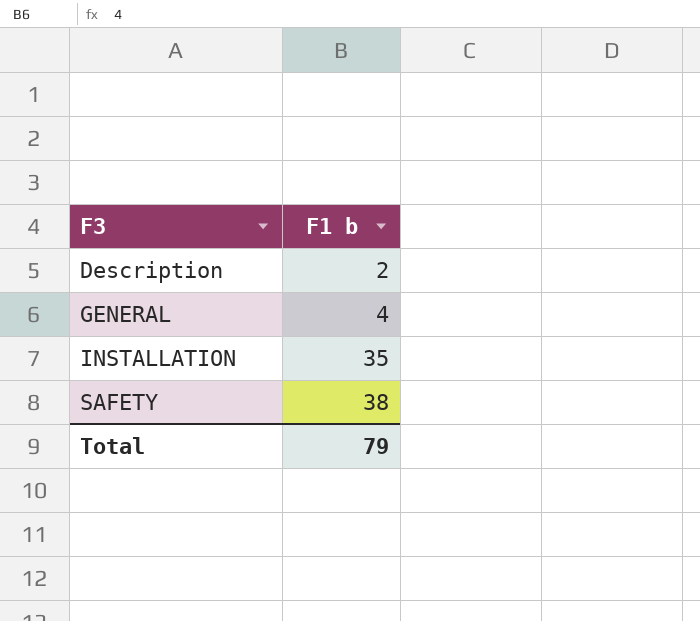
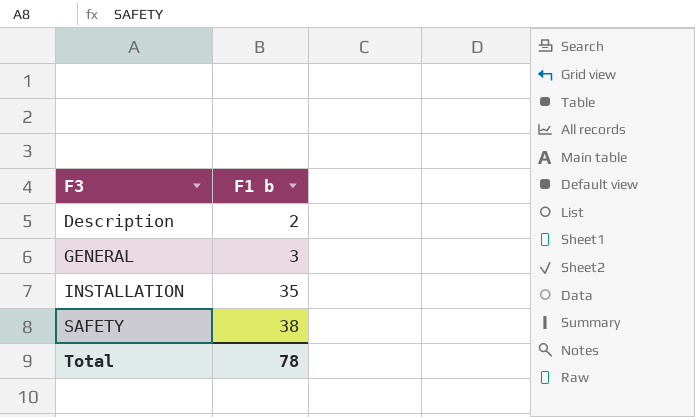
GENERAL | F1 b: 4 -> 3
Total | F1 b: 79 -> 78

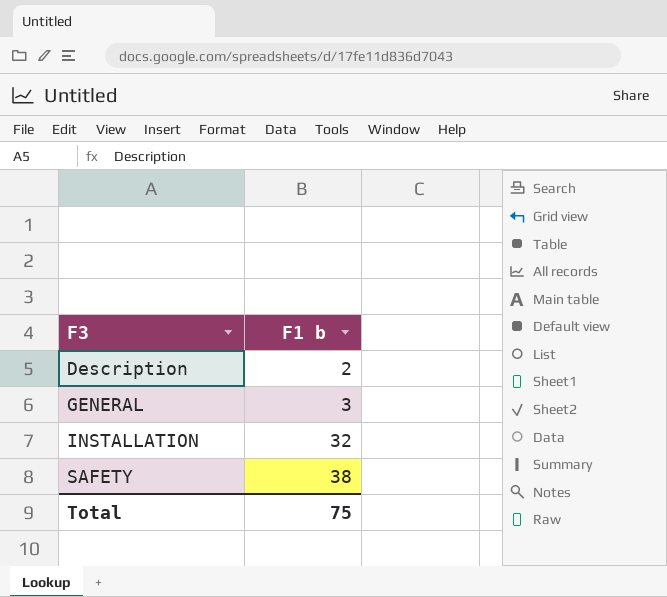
INSTALLATION | F1 b: 35 -> 32
Total | F1 b: 78 -> 75

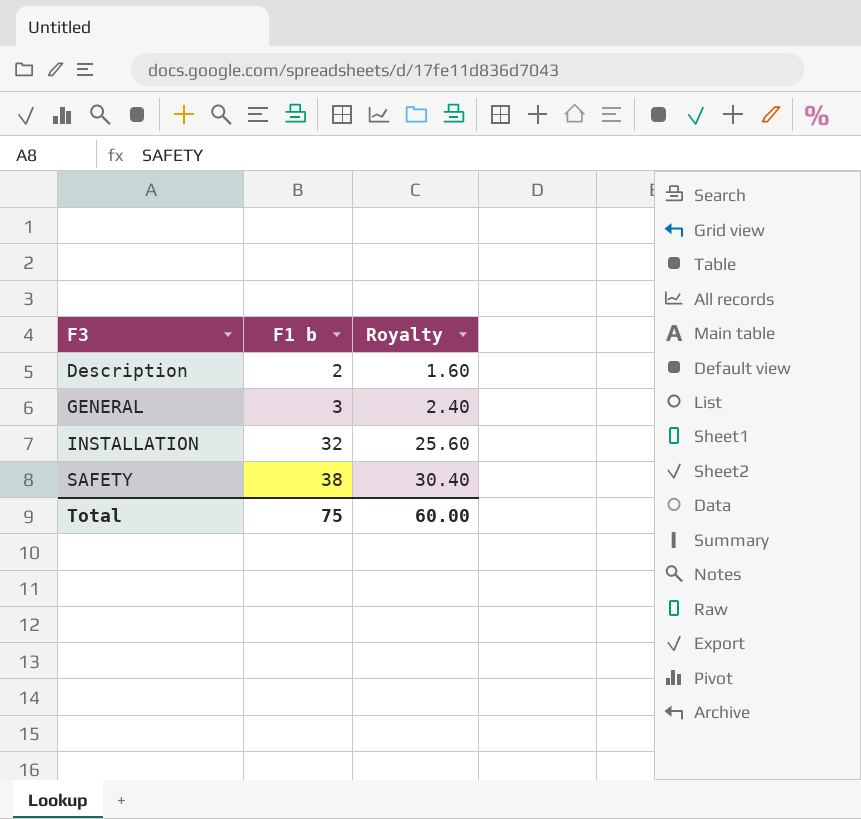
column Royalty | formula: none -> [F1 b] * 0.8

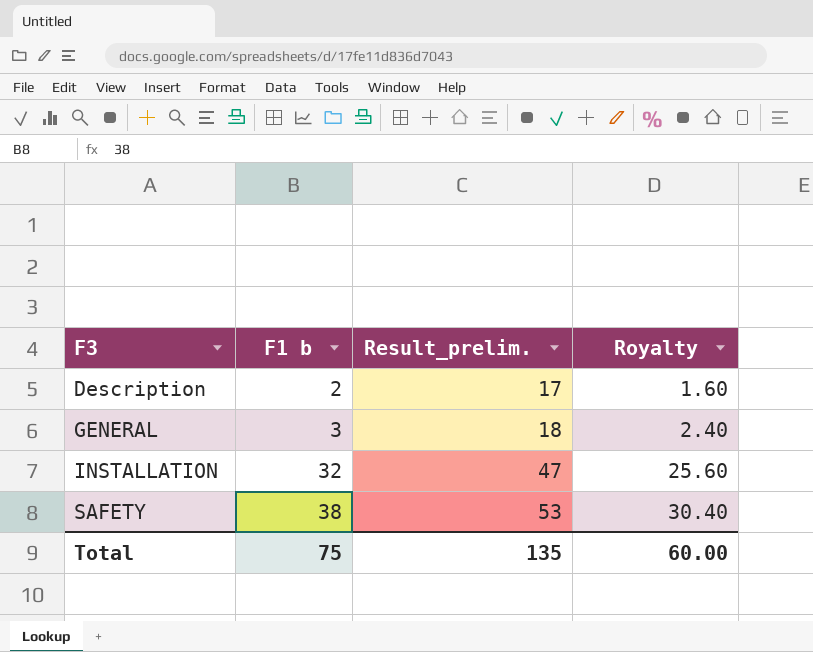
column Result_prelim. | formula: none -> [F1 b] + 15

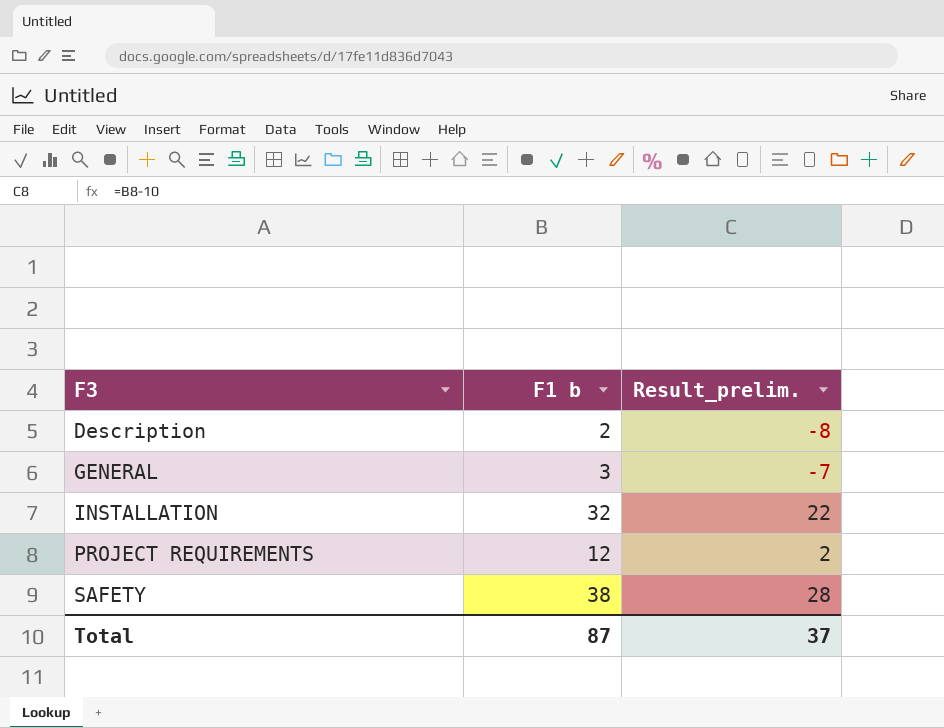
column Royalty | formula: [F1 b] * 0.8 -> none
column Result_prelim. | formula: [F1 b] + 15 -> [F1 b] - 10
row PROJECT REQUIREMENTS: none -> 12 | 2
Total | F1 b: 75 -> 87
Total | Result_prelim.: 135 -> 37

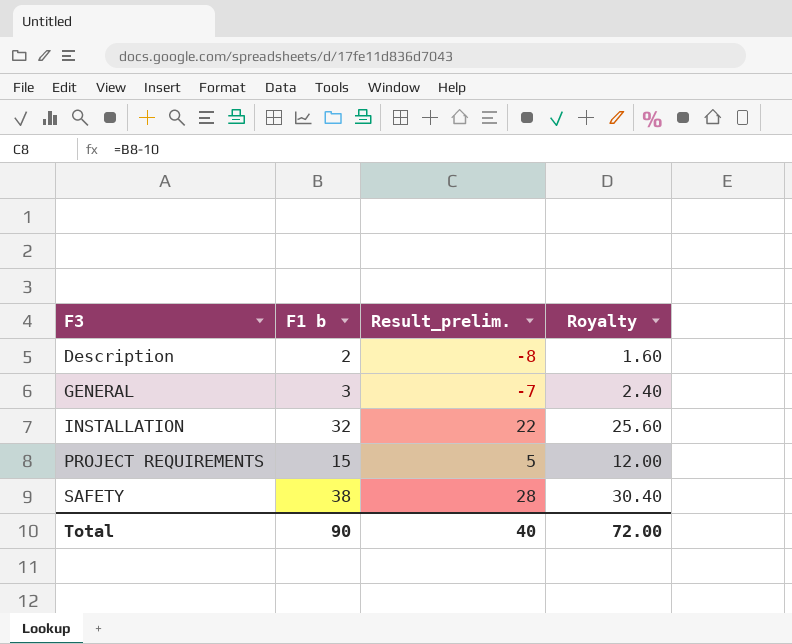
column Royalty | formula: none -> [F1 b] * 0.8
PROJECT REQUIREMENTS | F1 b: 12 -> 15
PROJECT REQUIREMENTS | Result_prelim.: 2 -> 5
Total | F1 b: 87 -> 90
Total | Result_prelim.: 37 -> 40

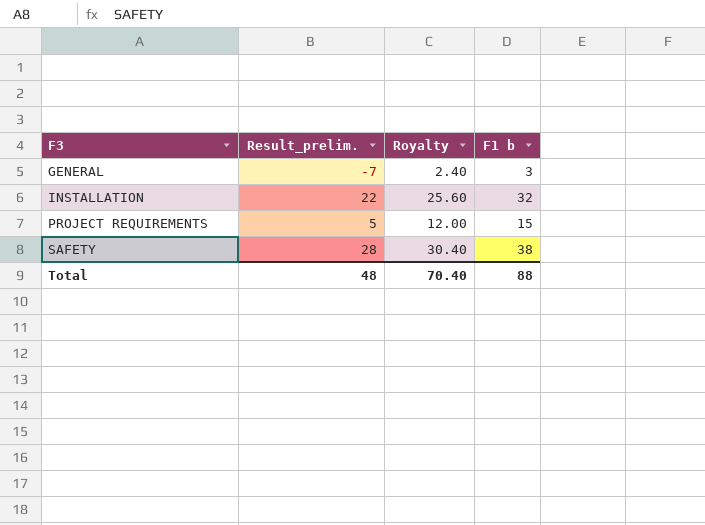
column F1 b | position: 2 -> 4
row Description: 2 | -8 | 1.60 -> none
Total | Result_prelim.: 40 -> 48
Total | Royalty: 72.00 -> 70.40
Total | F1 b: 90 -> 88

